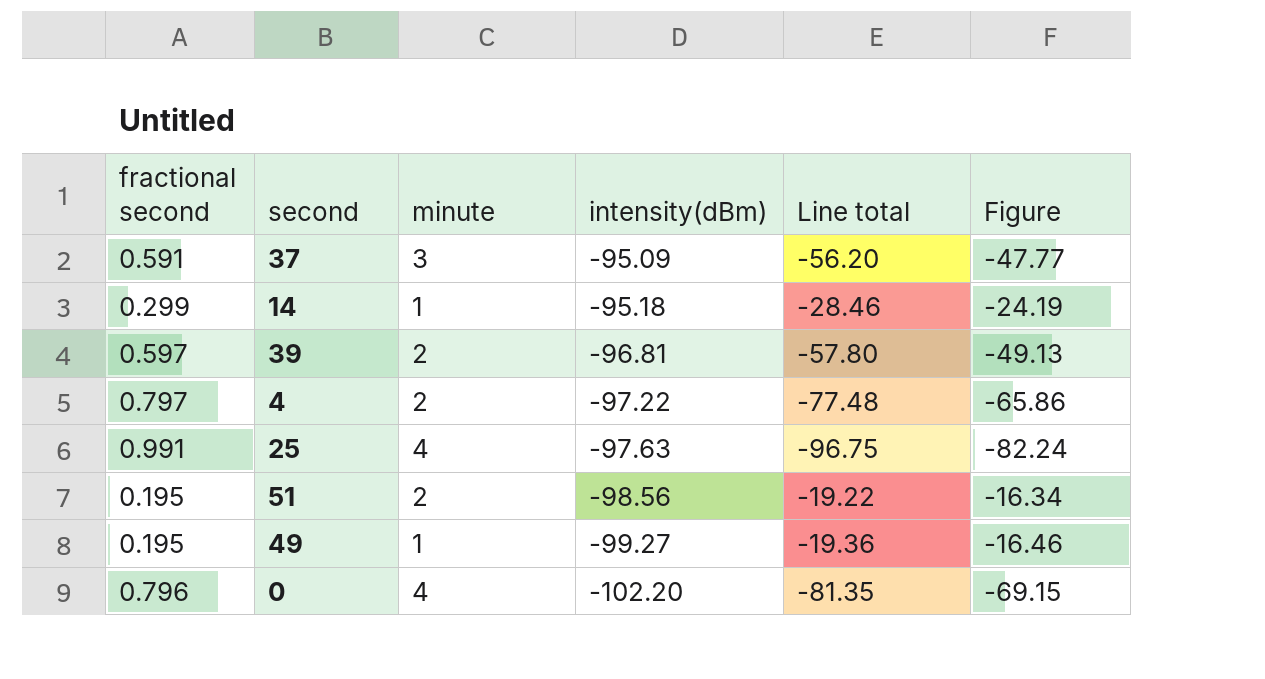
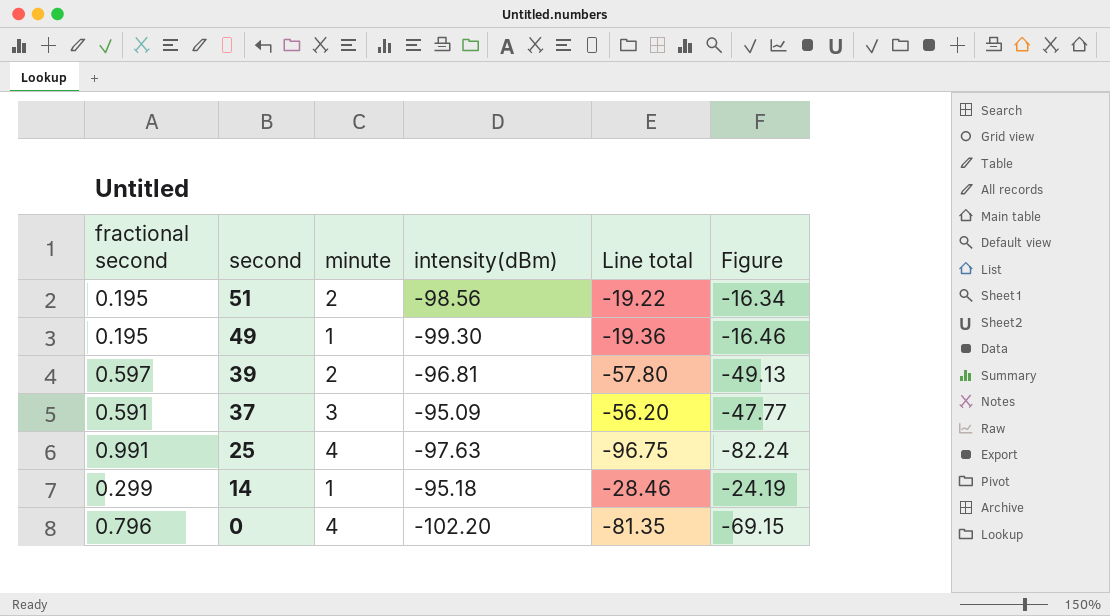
row order: intensity(dBm) descending -> second descending
row 4: 0.797 | 2 | -97.22 | -77.48 | -65.86 -> none
49 | intensity(dBm): -99.27 -> -99.30

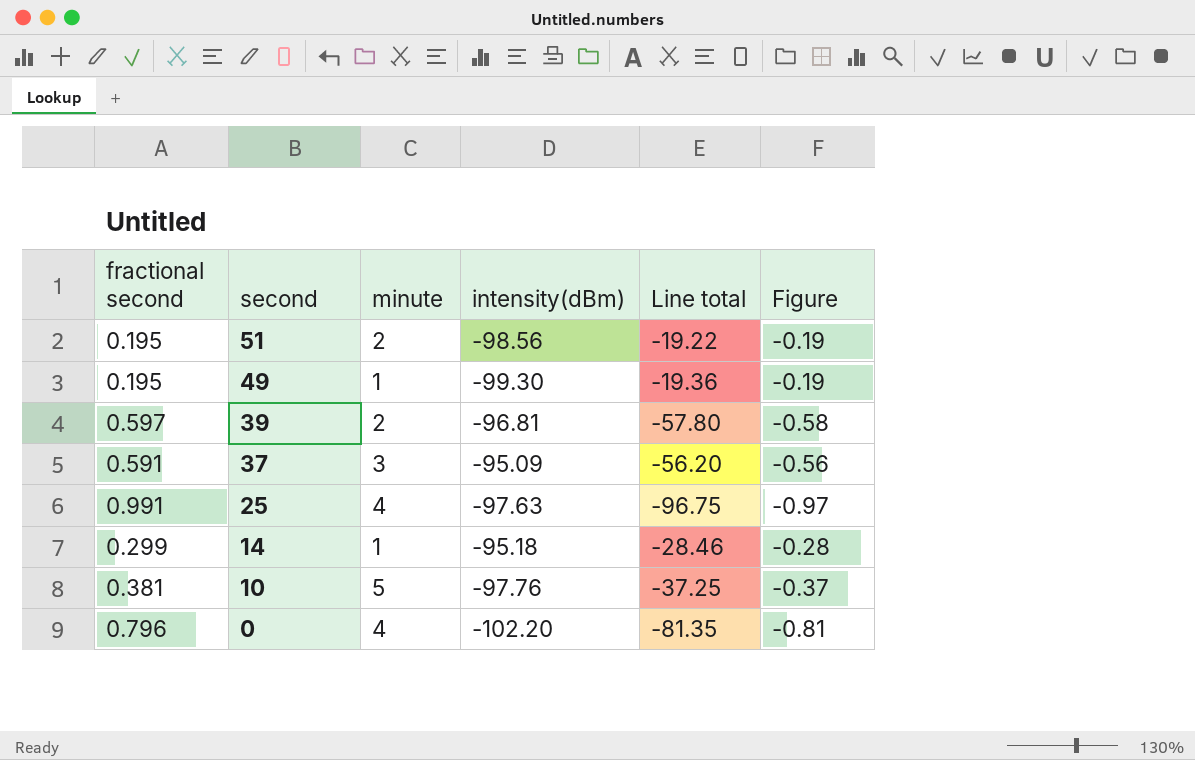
column Figure | formula: [Line total] * 0.85 -> [Line total] * 0.01
row 10: none -> 0.381 | 5 | -97.76 | -37.25 | -0.37

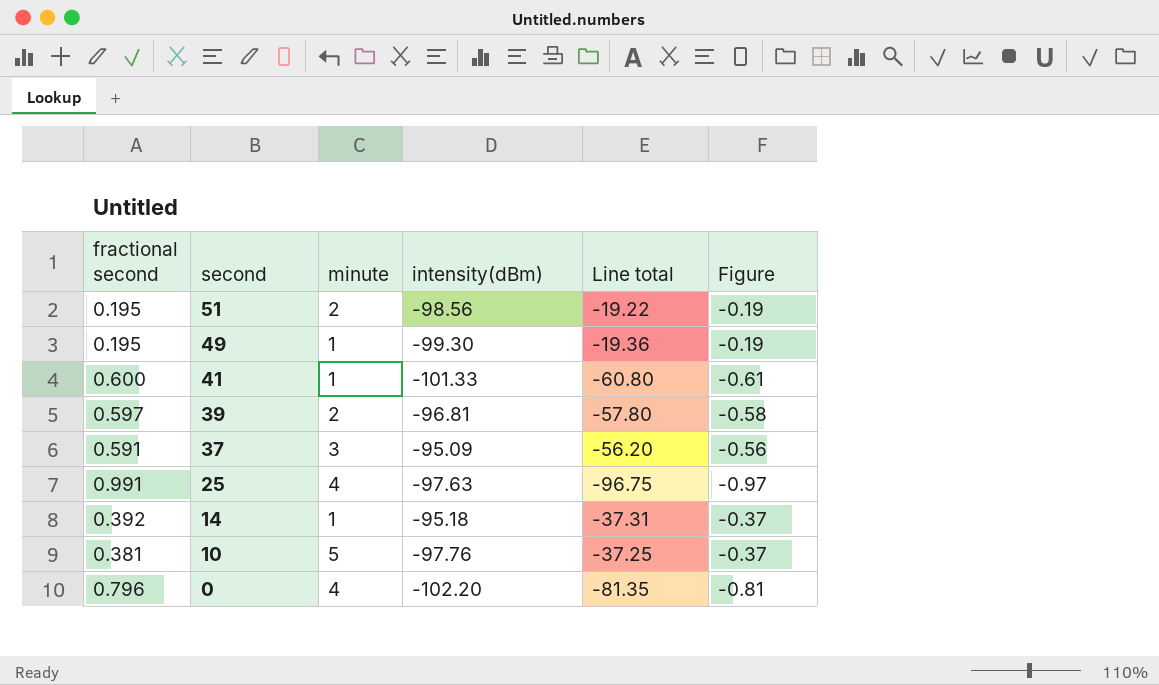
row 41: none -> 0.600 | 1 | -101.33 | -60.80 | -0.61
14 | fractional second: 0.299 -> 0.392
14 | Line total: -28.46 -> -37.31
14 | Figure: -0.28 -> -0.37

